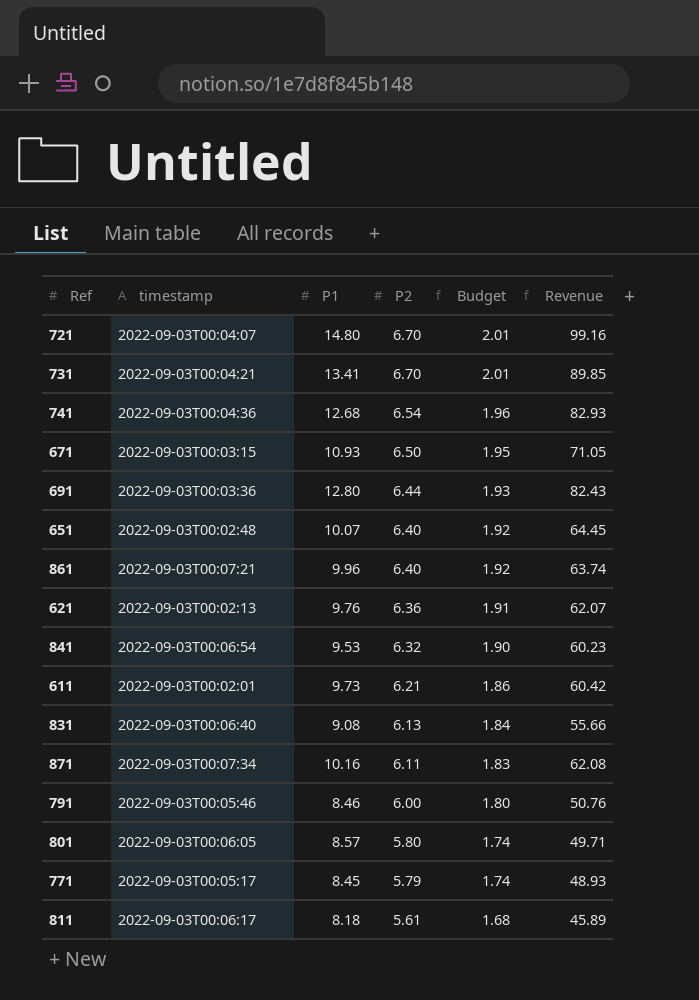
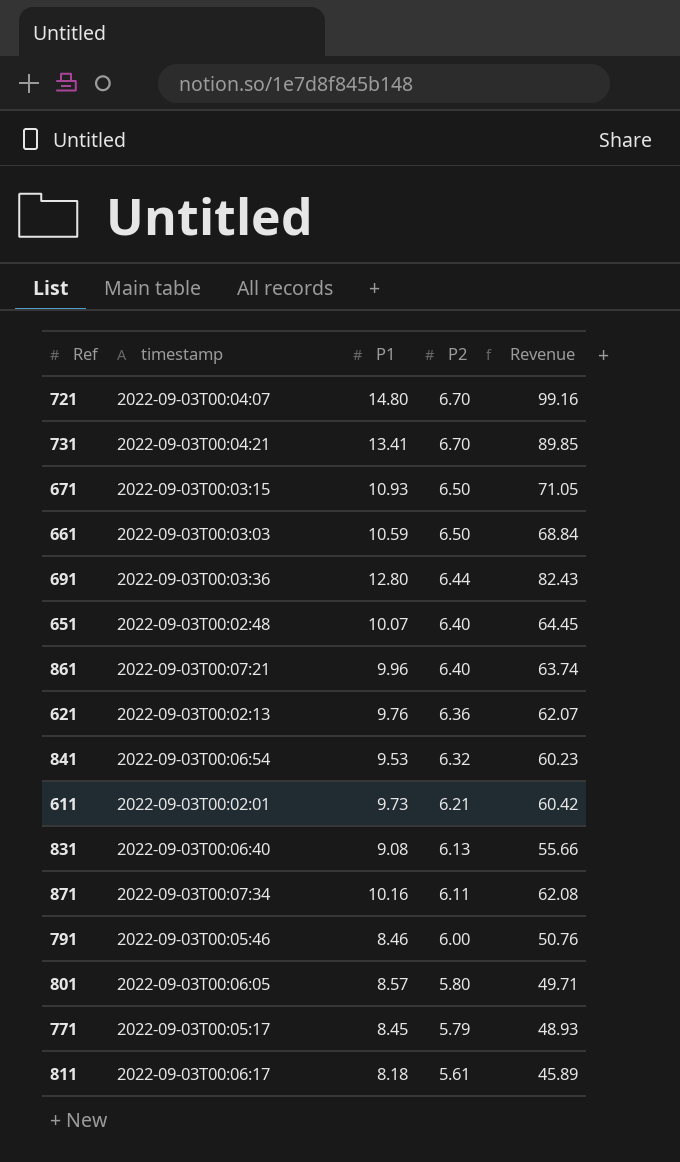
column Budget | formula: [P2] * 0.3 -> none
row 741: 2022-09-03T00:04:36 | 12.68 | 6.54 | 1.96 | 82.93 -> none
row 661: none -> 2022-09-03T00:03:03 | 10.59 | 6.50 | 68.84

